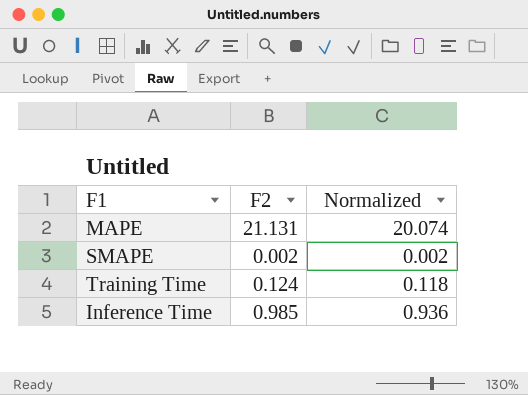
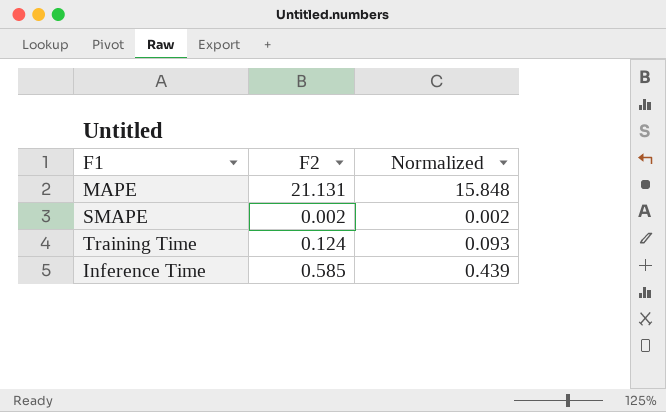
column Normalized | formula: [F2] * 0.95 -> [F2] * 0.75
Inference Time | F2: 0.985 -> 0.585

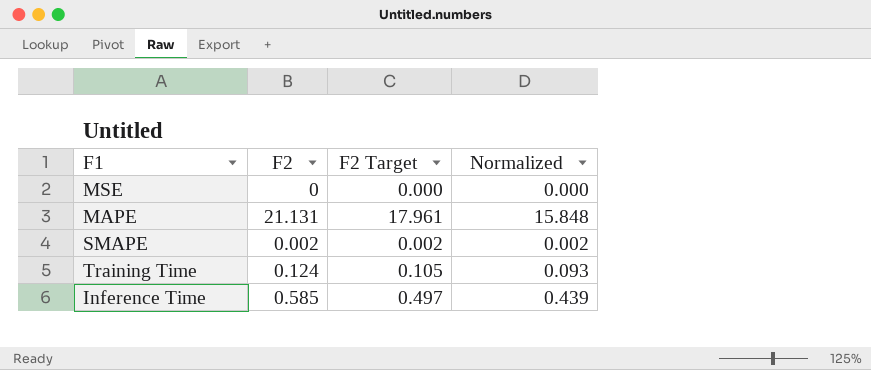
column F2 Target | formula: none -> [F2] * 0.85
row MSE: none -> 0 | 0.000 | 0.000

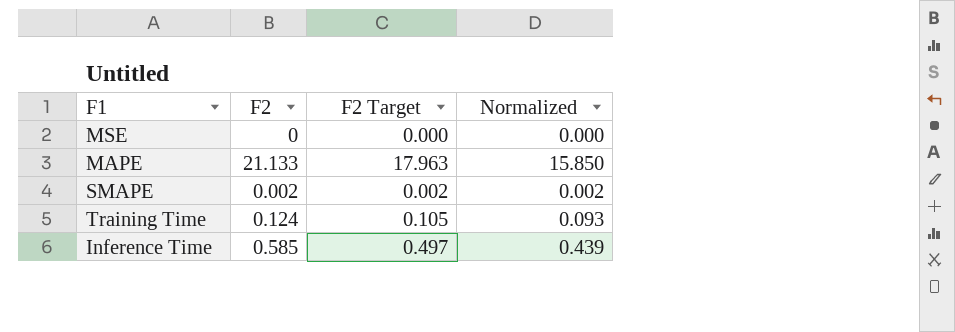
MAPE | F2: 21.131 -> 21.133
MAPE | F2 Target: 17.961 -> 17.963
MAPE | Normalized: 15.848 -> 15.850

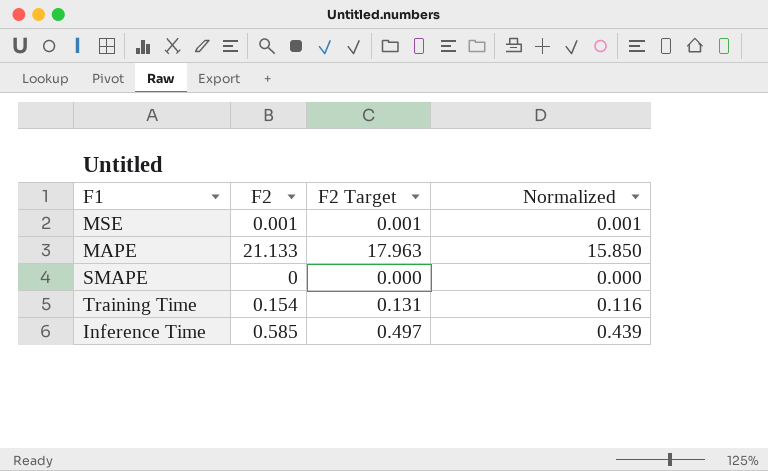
MSE | F2: 0 -> 0.001
MSE | F2 Target: 0.000 -> 0.001
MSE | Normalized: 0.000 -> 0.001
SMAPE | F2: 0.002 -> 0
SMAPE | F2 Target: 0.002 -> 0.000
SMAPE | Normalized: 0.002 -> 0.000
Training Time | F2: 0.124 -> 0.154
Training Time | F2 Target: 0.105 -> 0.131
Training Time | Normalized: 0.093 -> 0.116

